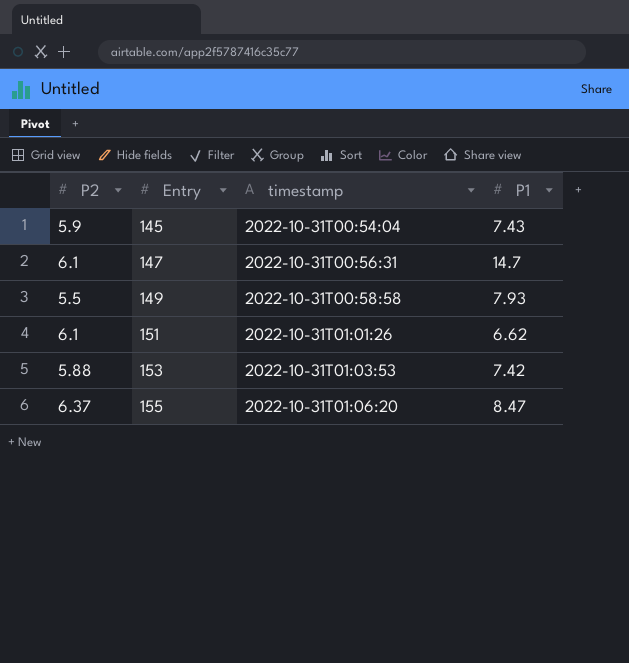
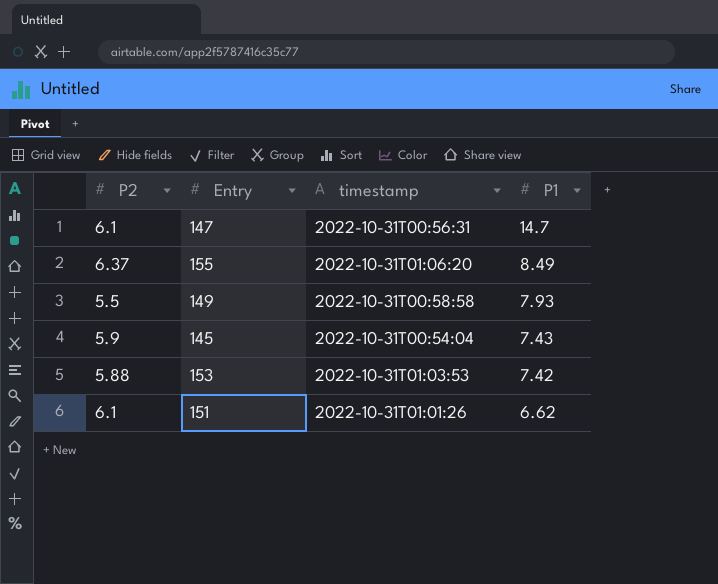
row order: Entry ascending -> P1 descending
155 | P1: 8.47 -> 8.49

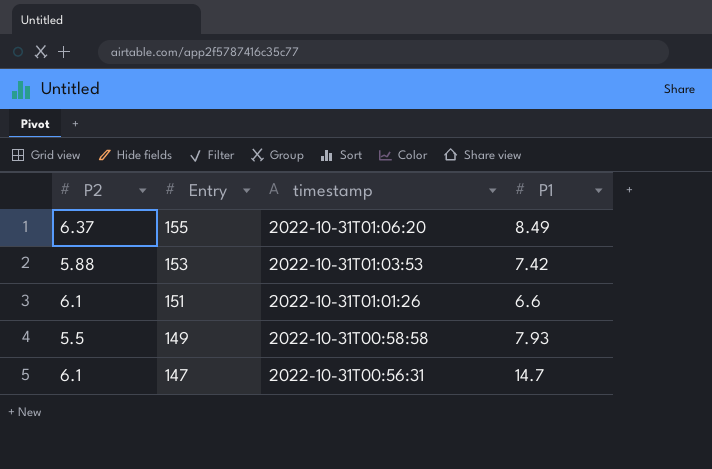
row order: P1 descending -> Entry descending
row 145: 5.9 | 2022-10-31T00:54:04 | 7.43 -> none
151 | P1: 6.62 -> 6.6

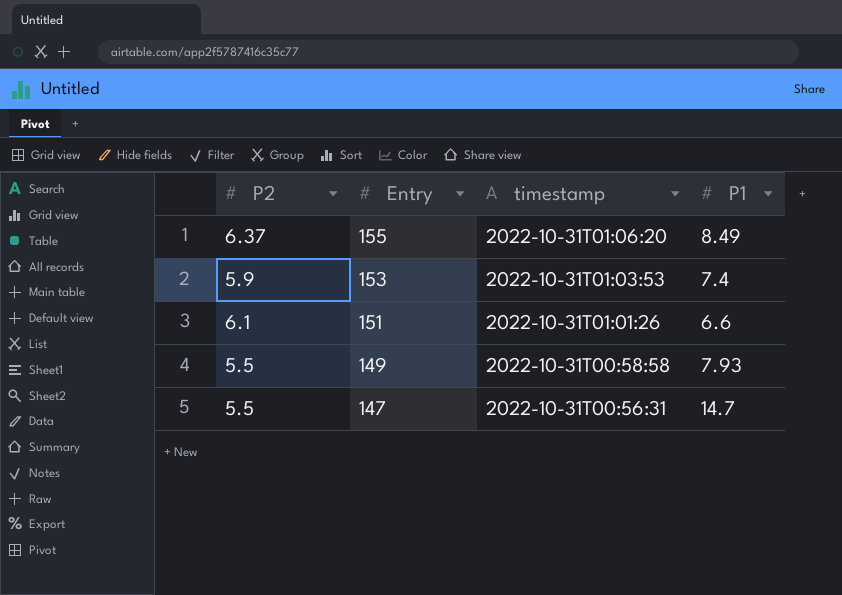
153 | P2: 5.88 -> 5.9
153 | P1: 7.42 -> 7.4
147 | P2: 6.1 -> 5.5

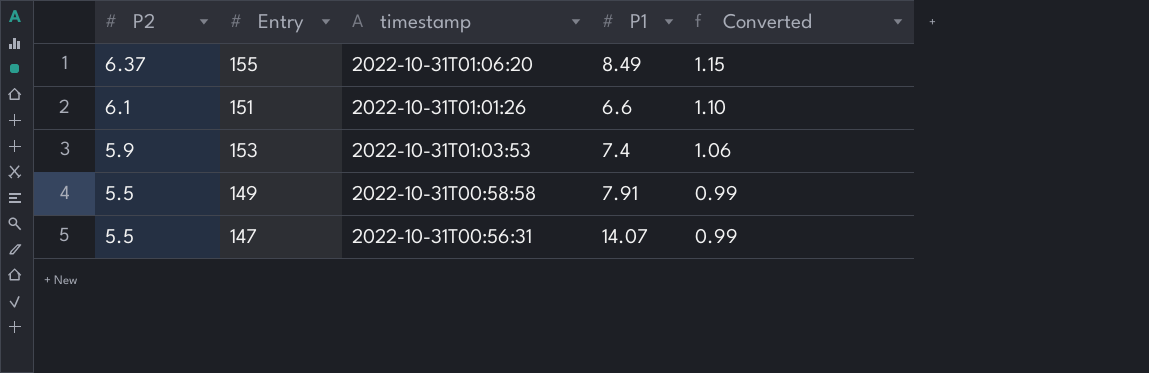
row order: Entry descending -> P2 descending
column Converted | formula: none -> [P2] * 0.18
149 | P1: 7.93 -> 7.91
147 | P1: 14.7 -> 14.07

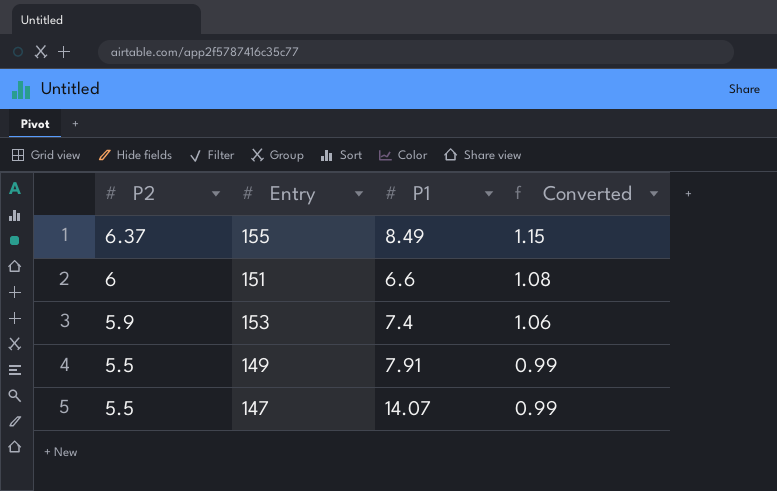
column timestamp | position: 3 -> none
151 | P2: 6.1 -> 6
151 | Converted: 1.10 -> 1.08

